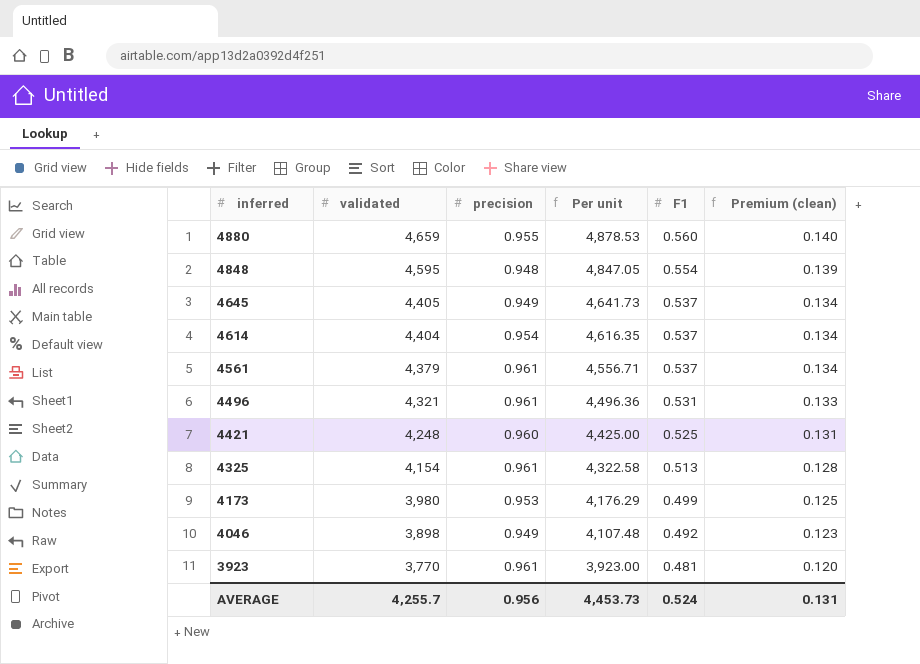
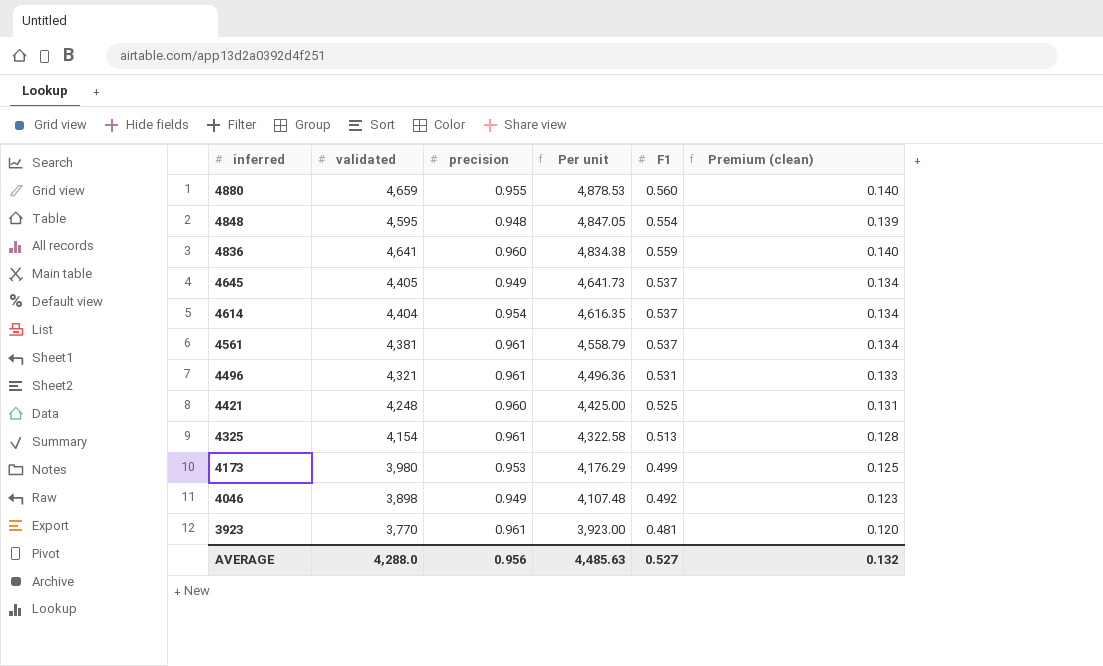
row 4836: none -> 4,641 | 0.960 | 4,834.38 | 0.559 | 0.140
4561 | validated: 4,379 -> 4,381
4561 | Per unit: 4,556.71 -> 4,558.79
AVERAGE | validated: 4,255.7 -> 4,288.0
AVERAGE | Per unit: 4,453.73 -> 4,485.63
AVERAGE | F1: 0.524 -> 0.527
AVERAGE | Premium (clean): 0.131 -> 0.132

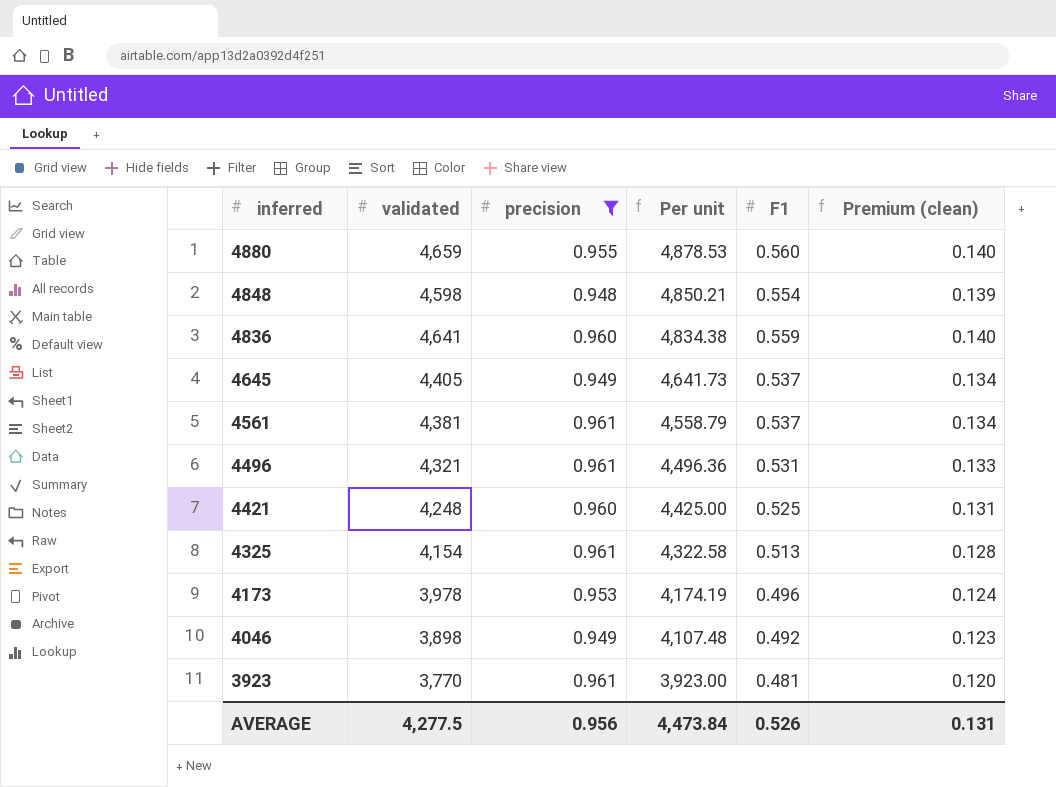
filter: none -> precision != 0.954
4848 | validated: 4,595 -> 4,598
4848 | Per unit: 4,847.05 -> 4,850.21
4173 | validated: 3,980 -> 3,978
4173 | Per unit: 4,176.29 -> 4,174.19
4173 | F1: 0.499 -> 0.496
4173 | Premium (clean): 0.125 -> 0.124
AVERAGE | validated: 4,288.0 -> 4,277.5
AVERAGE | Per unit: 4,485.63 -> 4,473.84
AVERAGE | F1: 0.527 -> 0.526
AVERAGE | Premium (clean): 0.132 -> 0.131

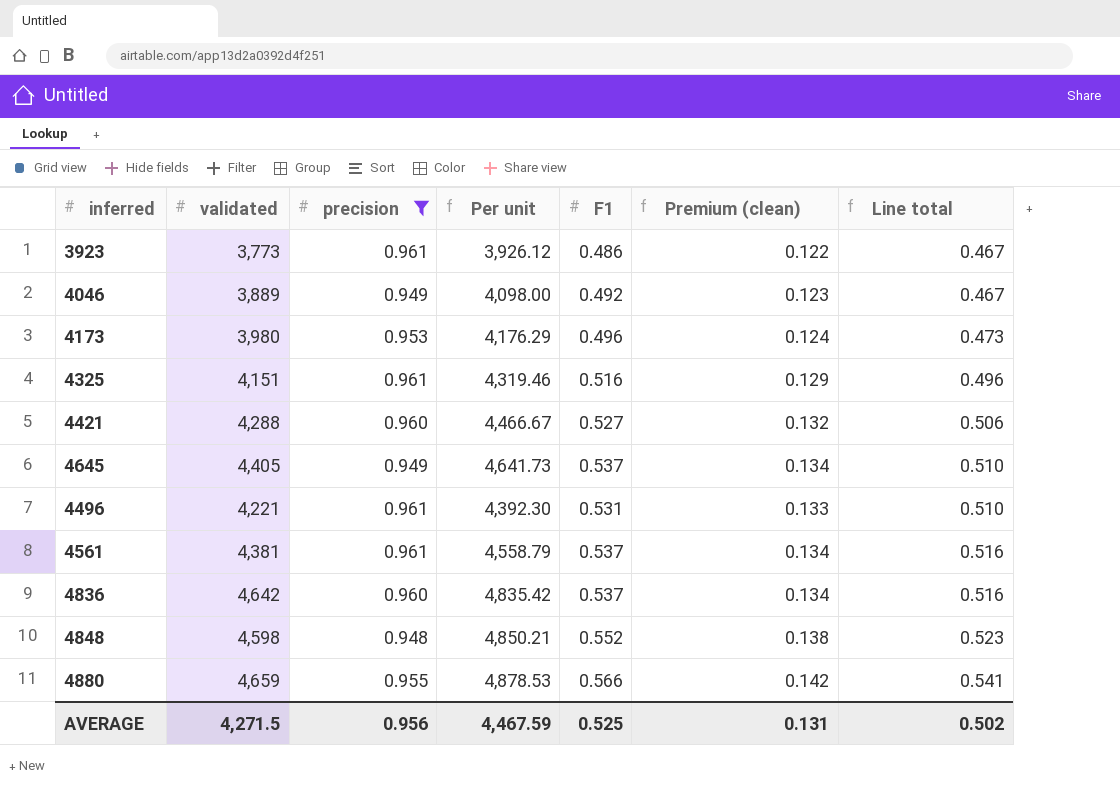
row order: inferred descending -> Line total ascending
column Line total | formula: none -> [precision] * [F1]
3923 | validated: 3,770 -> 3,773
3923 | Per unit: 3,923.00 -> 3,926.12
3923 | F1: 0.481 -> 0.486
3923 | Premium (clean): 0.120 -> 0.122
4046 | validated: 3,898 -> 3,889
4046 | Per unit: 4,107.48 -> 4,098.00
4173 | validated: 3,978 -> 3,980
4173 | Per unit: 4,174.19 -> 4,176.29
4325 | validated: 4,154 -> 4,151
4325 | Per unit: 4,322.58 -> 4,319.46
4325 | F1: 0.513 -> 0.516
4325 | Premium (clean): 0.128 -> 0.129
4421 | validated: 4,248 -> 4,288
4421 | Per unit: 4,425.00 -> 4,466.67
4421 | F1: 0.525 -> 0.527
4421 | Premium (clean): 0.131 -> 0.132
4496 | validated: 4,321 -> 4,221
4496 | Per unit: 4,496.36 -> 4,392.30
4836 | validated: 4,641 -> 4,642
4836 | Per unit: 4,834.38 -> 4,835.42
4836 | F1: 0.559 -> 0.537
4836 | Premium (clean): 0.140 -> 0.134
4848 | F1: 0.554 -> 0.552
4848 | Premium (clean): 0.139 -> 0.138
4880 | F1: 0.560 -> 0.566
4880 | Premium (clean): 0.140 -> 0.142
AVERAGE | validated: 4,277.5 -> 4,271.5
AVERAGE | Per unit: 4,473.84 -> 4,467.59
AVERAGE | F1: 0.526 -> 0.525

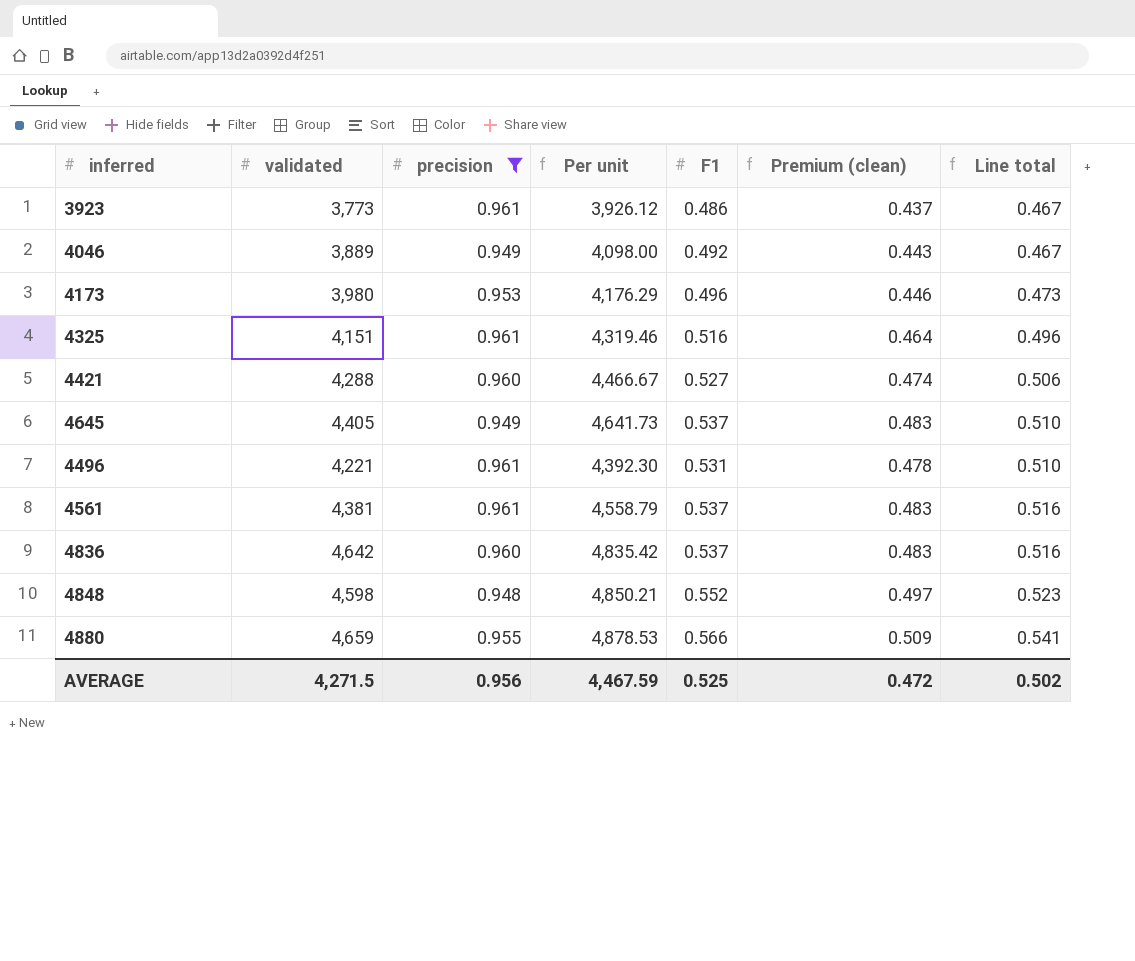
column Premium (clean) | formula: [F1] * 0.25 -> [F1] * 0.9
AVERAGE | Premium (clean): 0.131 -> 0.472

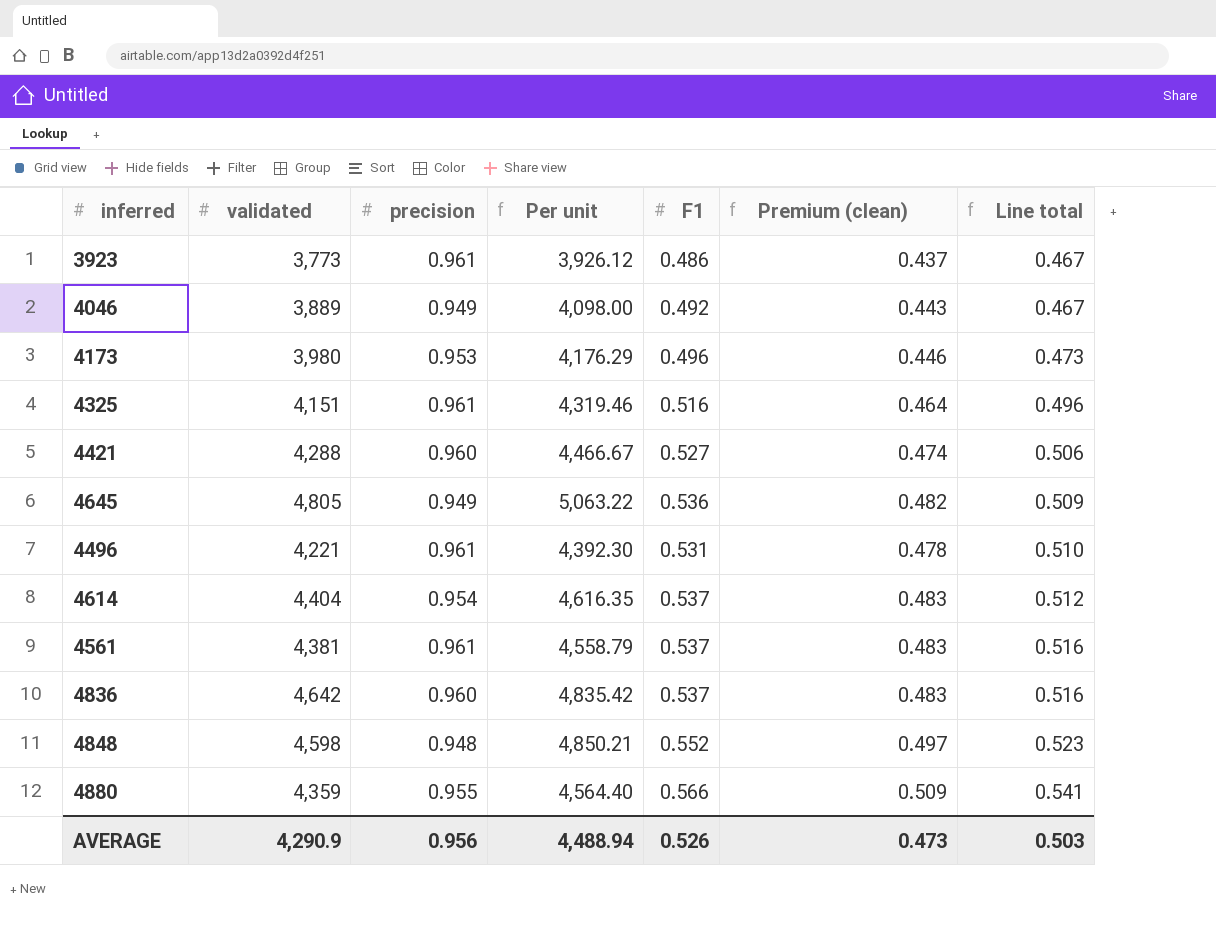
filter: precision != 0.954 -> none
4645 | validated: 4,405 -> 4,805
4645 | Per unit: 4,641.73 -> 5,063.22
4645 | F1: 0.537 -> 0.536
4645 | Premium (clean): 0.483 -> 0.482
4645 | Line total: 0.510 -> 0.509
4880 | validated: 4,659 -> 4,359
4880 | Per unit: 4,878.53 -> 4,564.40
AVERAGE | validated: 4,271.5 -> 4,290.9
AVERAGE | Per unit: 4,467.59 -> 4,488.94
AVERAGE | F1: 0.525 -> 0.526
AVERAGE | Premium (clean): 0.472 -> 0.473
AVERAGE | Line total: 0.502 -> 0.503

